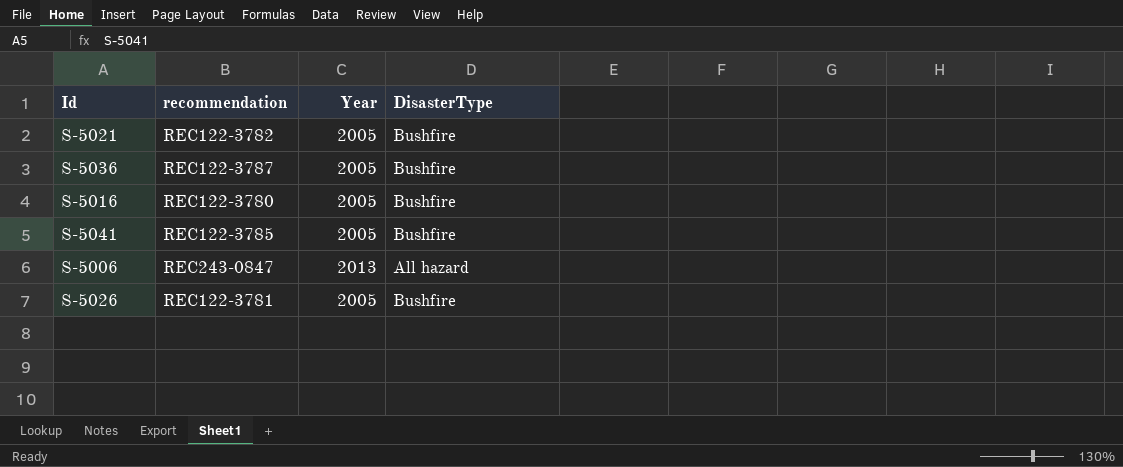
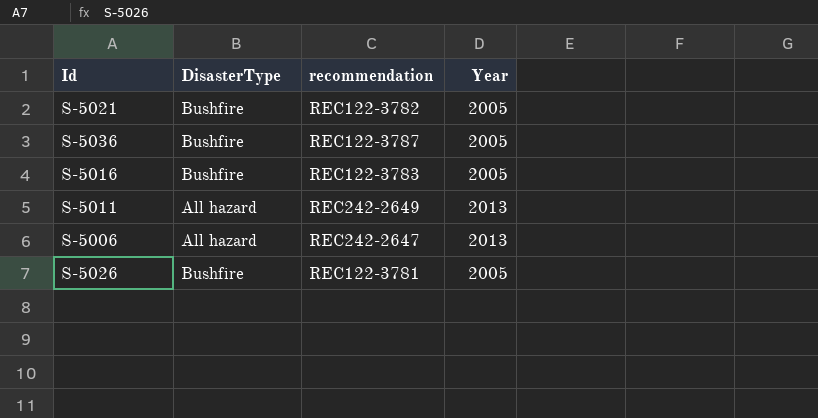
column DisasterType | position: 4 -> 2
row S-5041: REC122-3785 | 2005 | Bushfire -> none
S-5016 | recommendation: REC122-3780 -> REC122-3783
row S-5011: none -> All hazard | REC242-2649 | 2013
S-5006 | recommendation: REC243-0847 -> REC242-2647

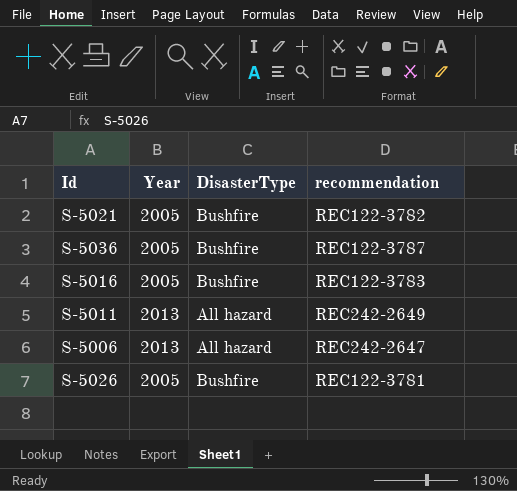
column Year | position: 4 -> 2

